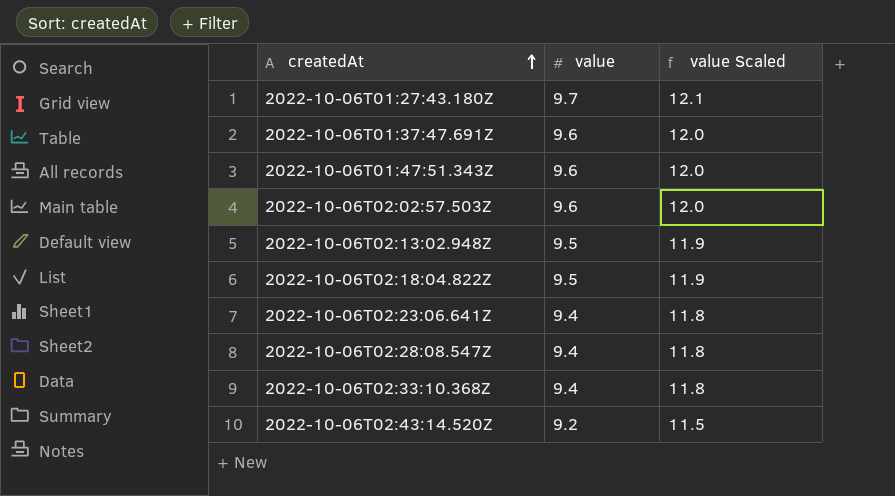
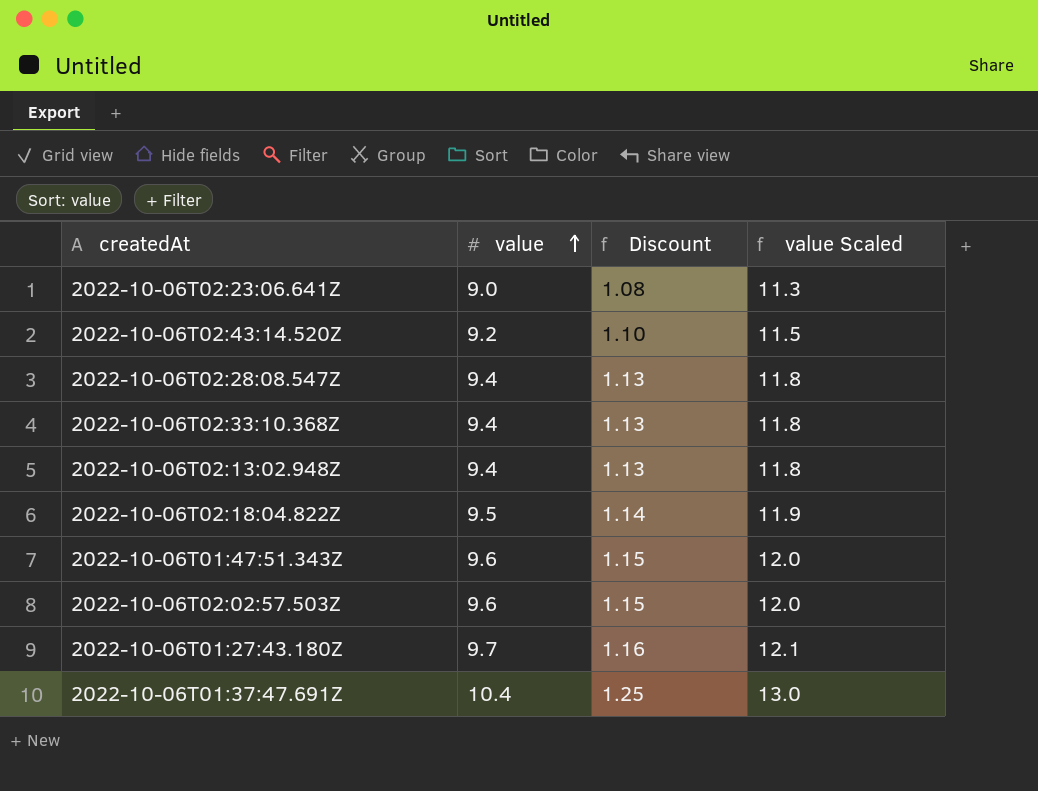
row order: createdAt ascending -> value ascending
column Discount | formula: none -> [value] * 0.12
2022-10-06T02:23:06.641Z | value: 9.4 -> 9.0
2022-10-06T02:23:06.641Z | value Scaled: 11.8 -> 11.3
2022-10-06T02:13:02.948Z | value: 9.5 -> 9.4
2022-10-06T02:13:02.948Z | value Scaled: 11.9 -> 11.8
2022-10-06T01:37:47.691Z | value: 9.6 -> 10.4
2022-10-06T01:37:47.691Z | value Scaled: 12.0 -> 13.0

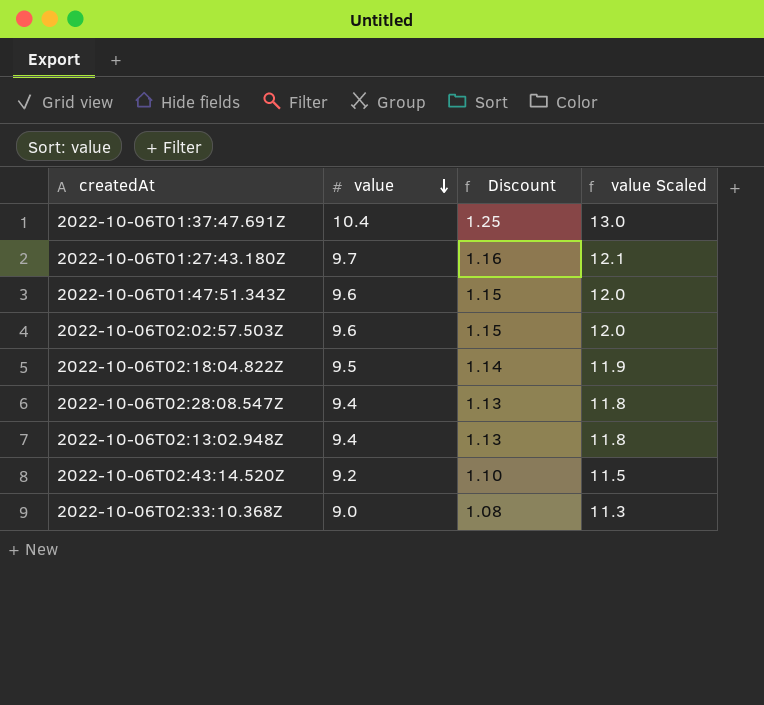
row order: value ascending -> value descending
row 2022-10-06T02:23:06.641Z: 9.0 | 1.08 | 11.3 -> none
2022-10-06T02:33:10.368Z | value: 9.4 -> 9.0
2022-10-06T02:33:10.368Z | Discount: 1.13 -> 1.08
2022-10-06T02:33:10.368Z | value Scaled: 11.8 -> 11.3

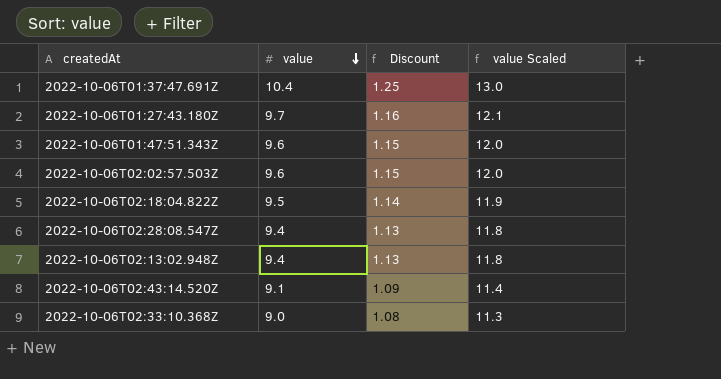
2022-10-06T02:43:14.520Z | value: 9.2 -> 9.1
2022-10-06T02:43:14.520Z | Discount: 1.10 -> 1.09
2022-10-06T02:43:14.520Z | value Scaled: 11.5 -> 11.4

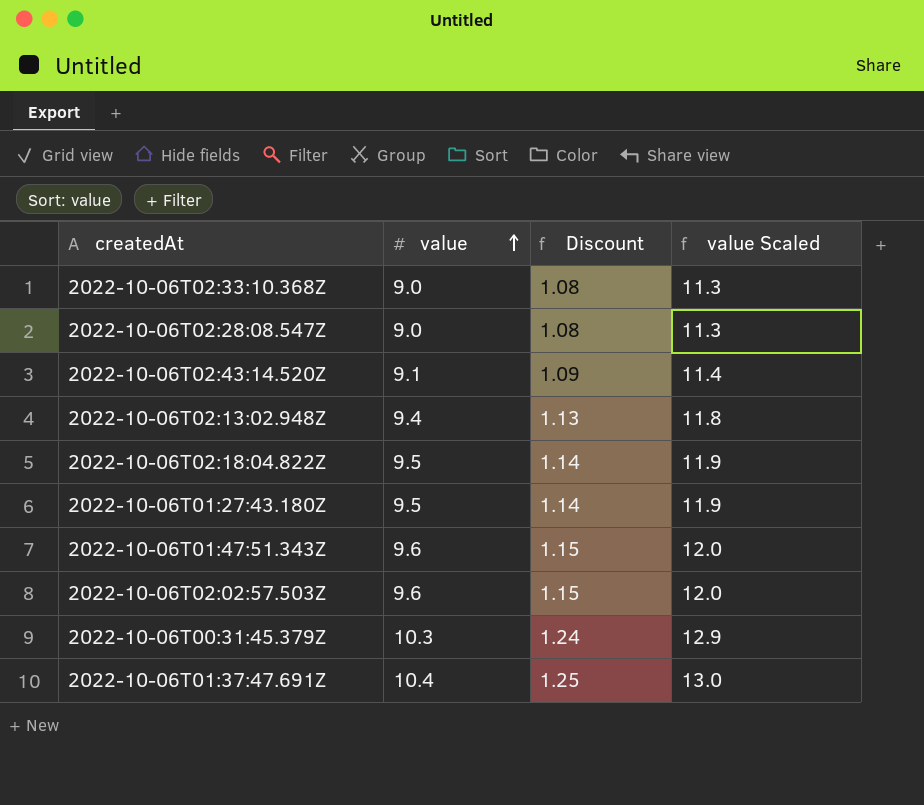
row order: value descending -> value ascending
2022-10-06T02:28:08.547Z | value: 9.4 -> 9.0
2022-10-06T02:28:08.547Z | Discount: 1.13 -> 1.08
2022-10-06T02:28:08.547Z | value Scaled: 11.8 -> 11.3
2022-10-06T01:27:43.180Z | value: 9.7 -> 9.5
2022-10-06T01:27:43.180Z | Discount: 1.16 -> 1.14
2022-10-06T01:27:43.180Z | value Scaled: 12.1 -> 11.9
row 2022-10-06T00:31:45.379Z: none -> 10.3 | 1.24 | 12.9

